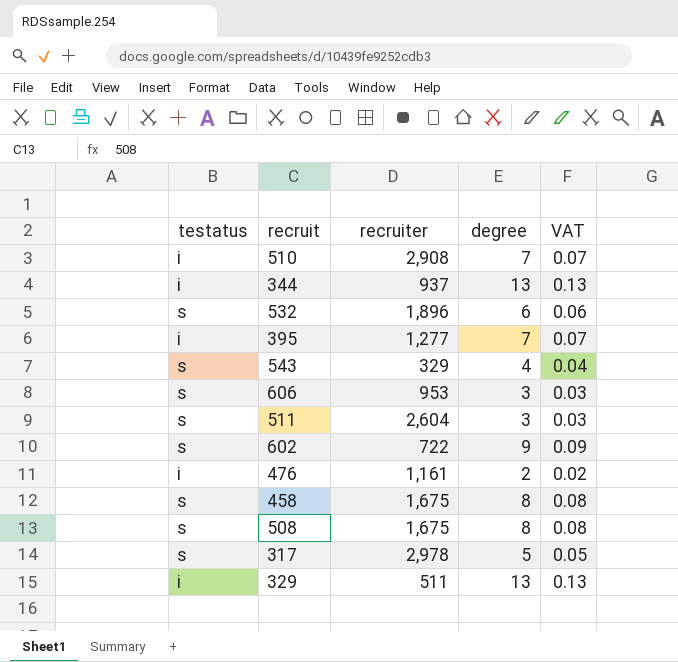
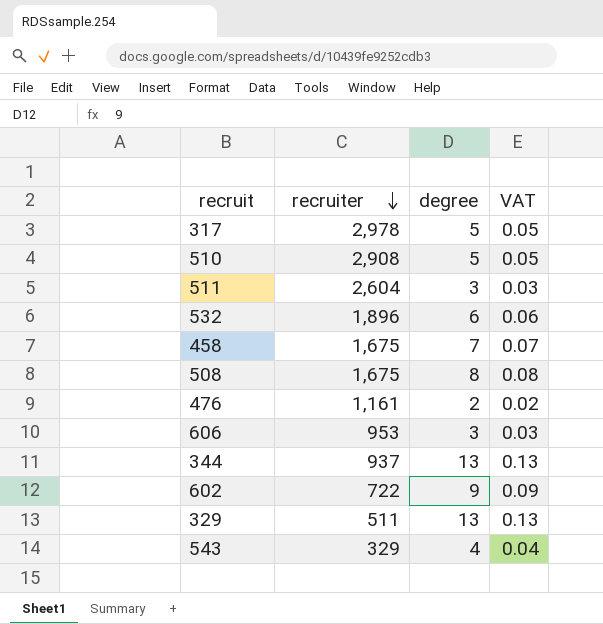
row order: none -> recruiter descending
column testatus | position: 1 -> none
row 395: i | 1,277 | 7 | 0.07 -> none
510 | degree: 7 -> 5
510 | VAT: 0.07 -> 0.05
458 | degree: 8 -> 7
458 | VAT: 0.08 -> 0.07

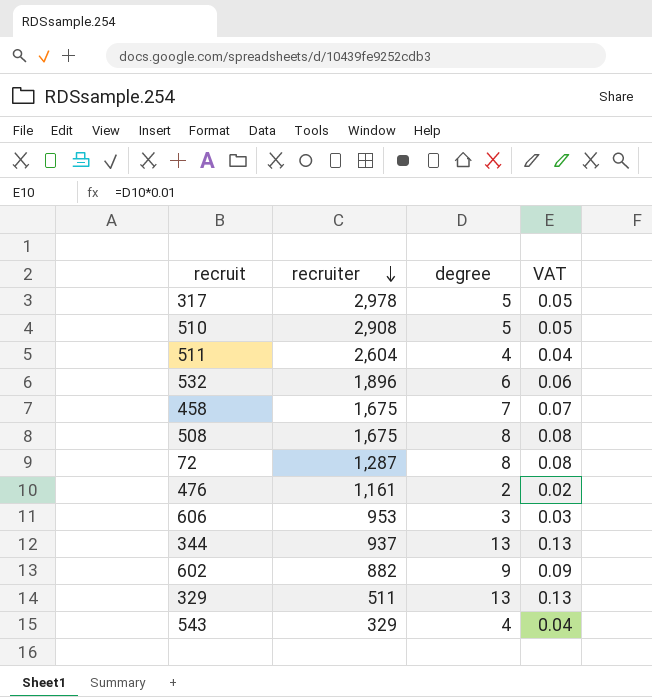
511 | degree: 3 -> 4
511 | VAT: 0.03 -> 0.04
row 72: none -> 1,287 | 8 | 0.08
602 | recruiter: 722 -> 882

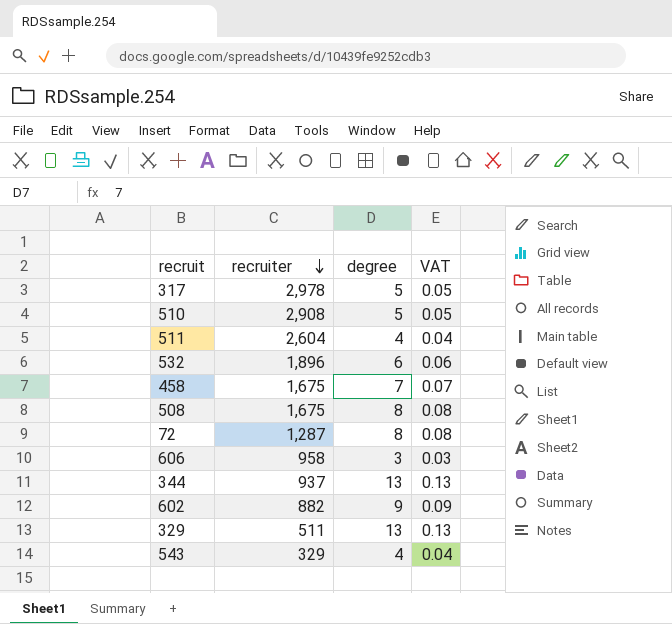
row 476: 1,161 | 2 | 0.02 -> none
606 | recruiter: 953 -> 958

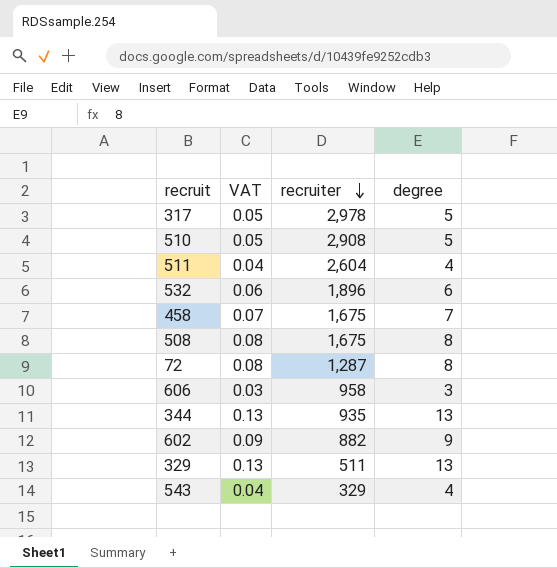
column VAT | position: 4 -> 2
344 | recruiter: 937 -> 935

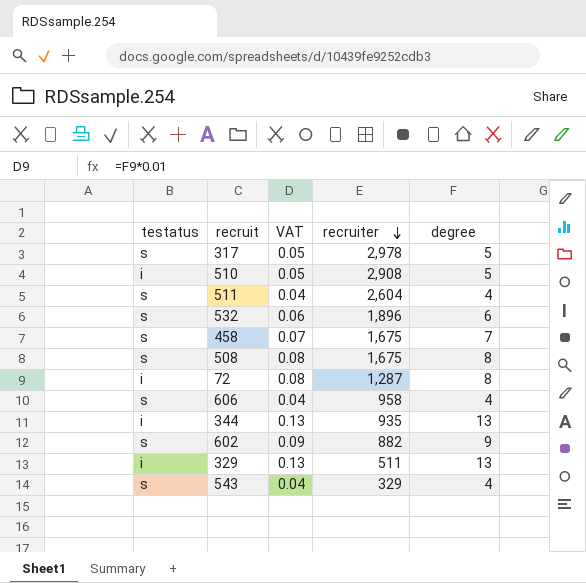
column testatus | position: none -> 1
606 | VAT: 0.03 -> 0.04
606 | degree: 3 -> 4

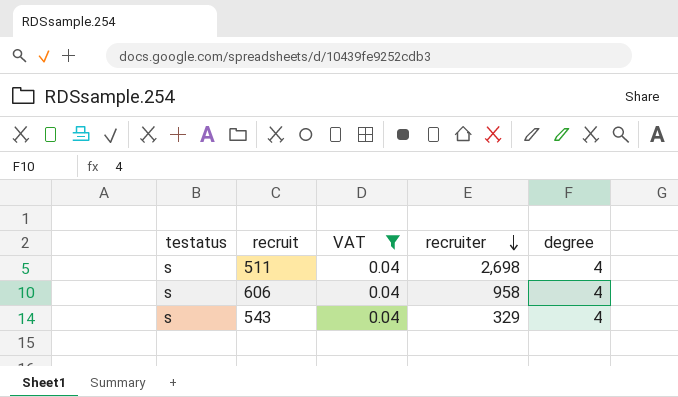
filter: none -> VAT = 0.04
511 | recruiter: 2,604 -> 2,698

